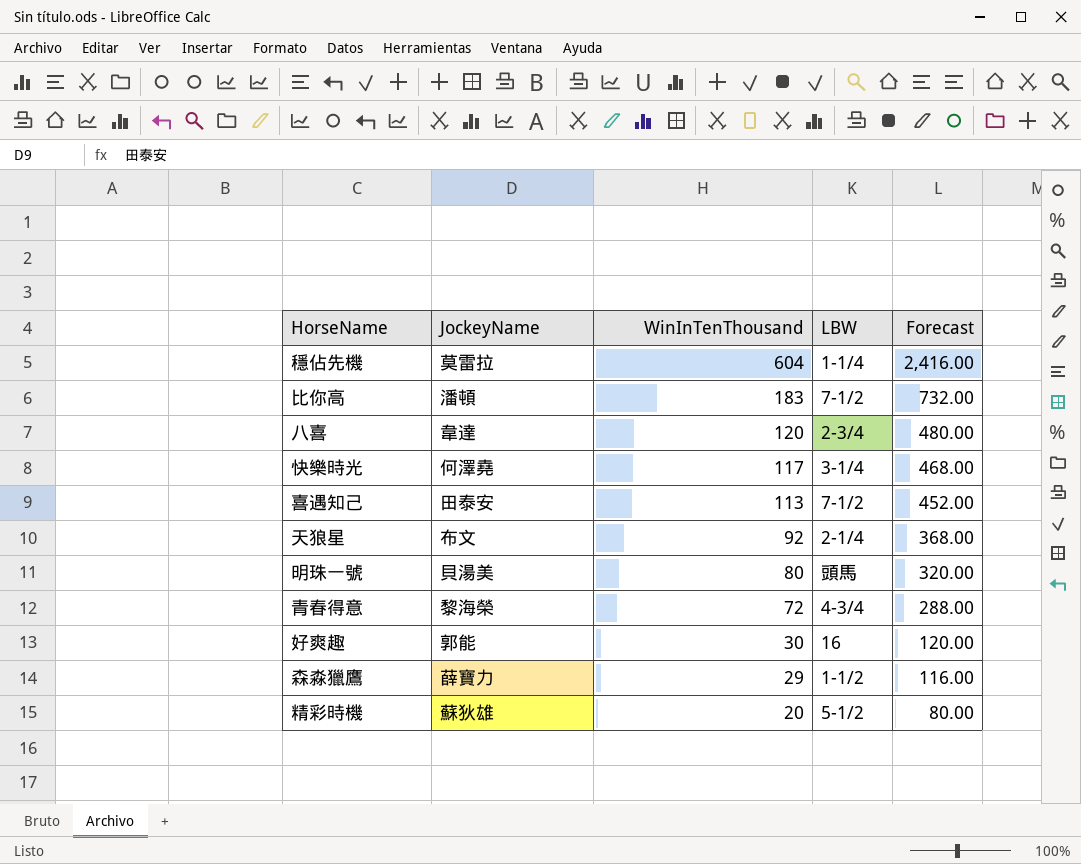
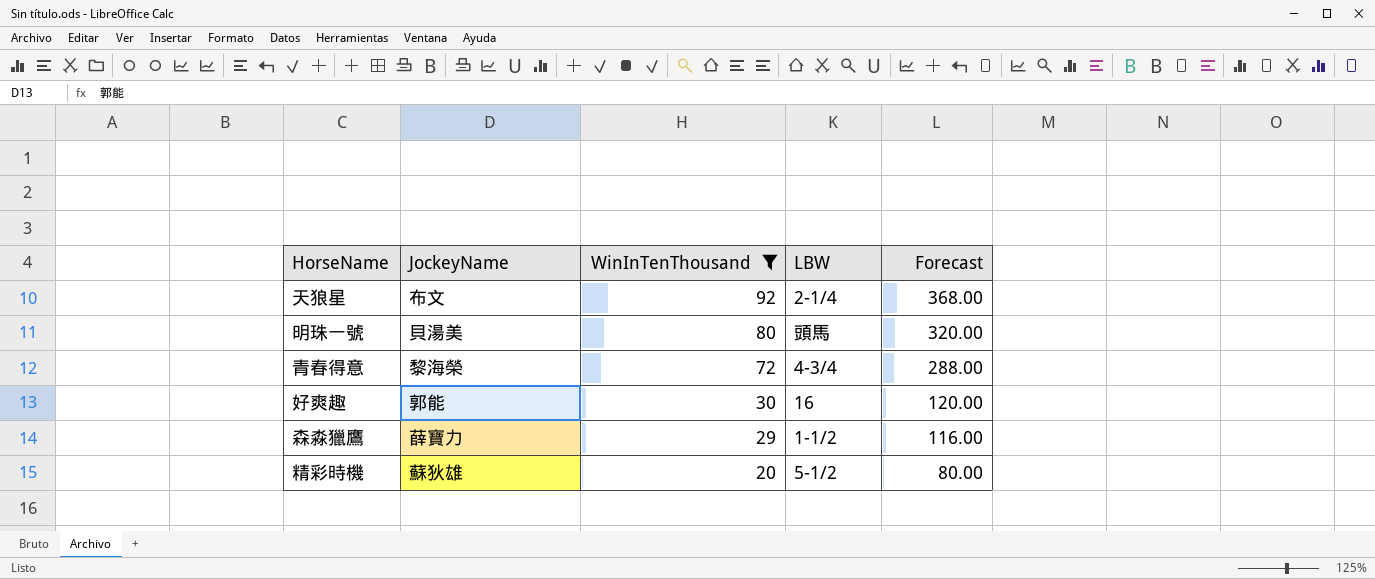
filter: none -> WinInTenThousand <= 92

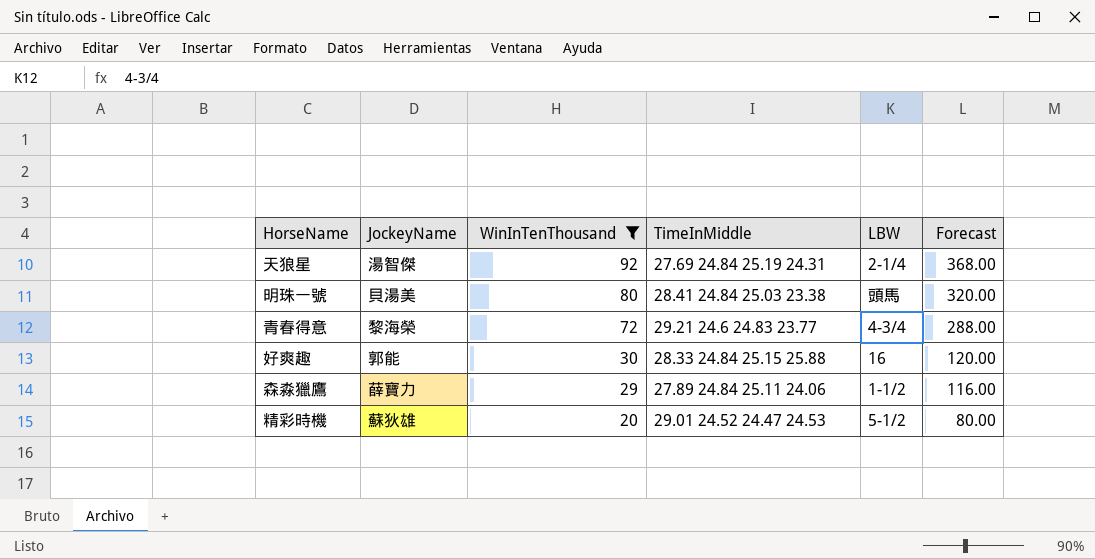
column TimeInMiddle | position: none -> 4
天狼星 | JockeyName: 布文 -> 湯智傑

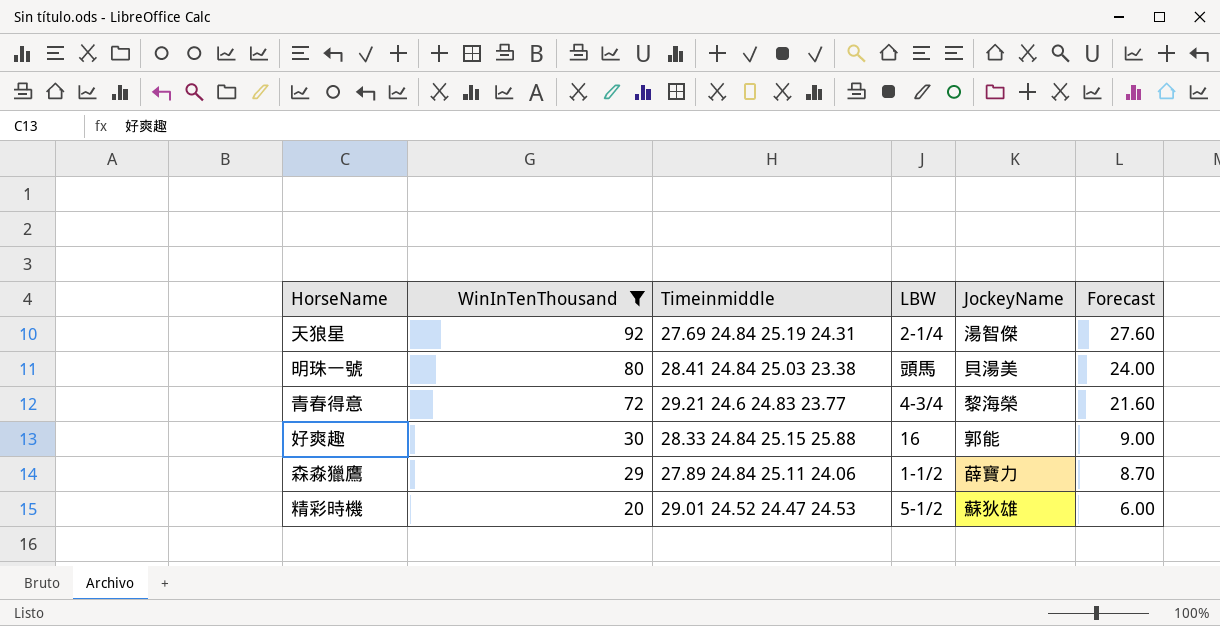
column name: TimeInMiddle -> Timeinmiddle
column JockeyName | position: 2 -> 5
column Forecast | formula: [WinInTenThousand] * 4 -> [WinInTenThousand] * 0.3

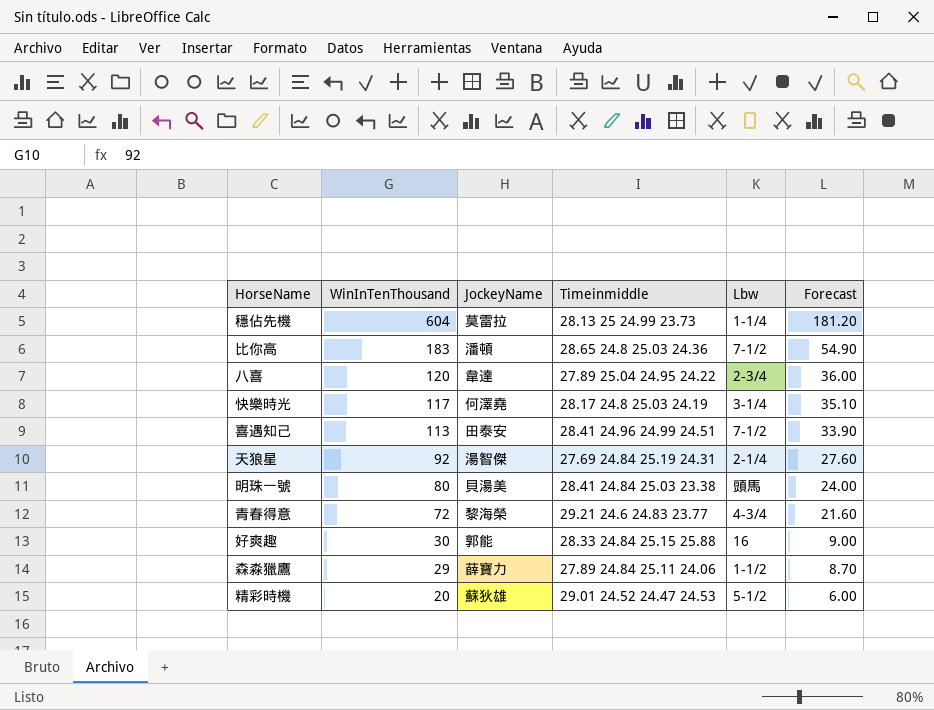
filter: WinInTenThousand <= 92 -> none
column JockeyName | position: 5 -> 3
column name: LBW -> Lbw

